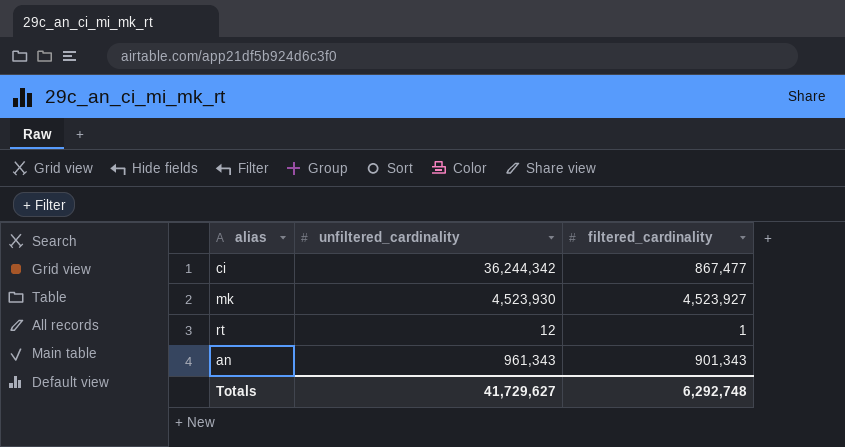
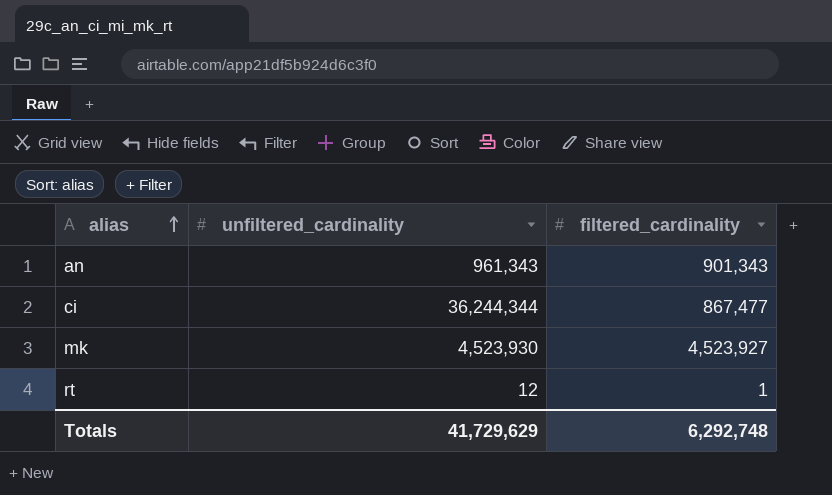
row order: none -> alias ascending
ci | unfiltered_cardinality: 36,244,342 -> 36,244,344
Totals | unfiltered_cardinality: 41,729,627 -> 41,729,629

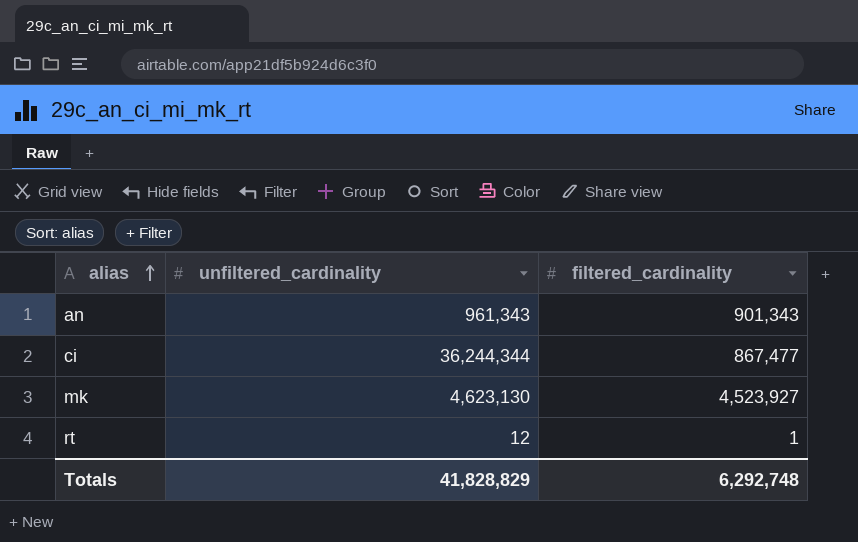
mk | unfiltered_cardinality: 4,523,930 -> 4,623,130
Totals | unfiltered_cardinality: 41,729,629 -> 41,828,829

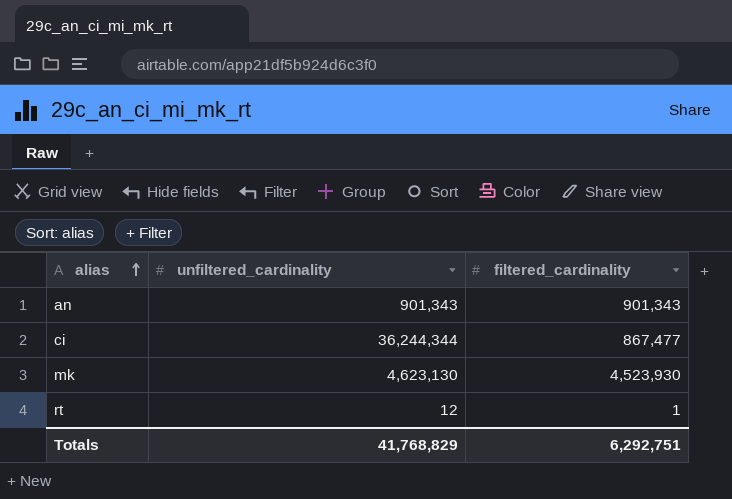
an | unfiltered_cardinality: 961,343 -> 901,343
mk | filtered_cardinality: 4,523,927 -> 4,523,930
Totals | unfiltered_cardinality: 41,828,829 -> 41,768,829
Totals | filtered_cardinality: 6,292,748 -> 6,292,751

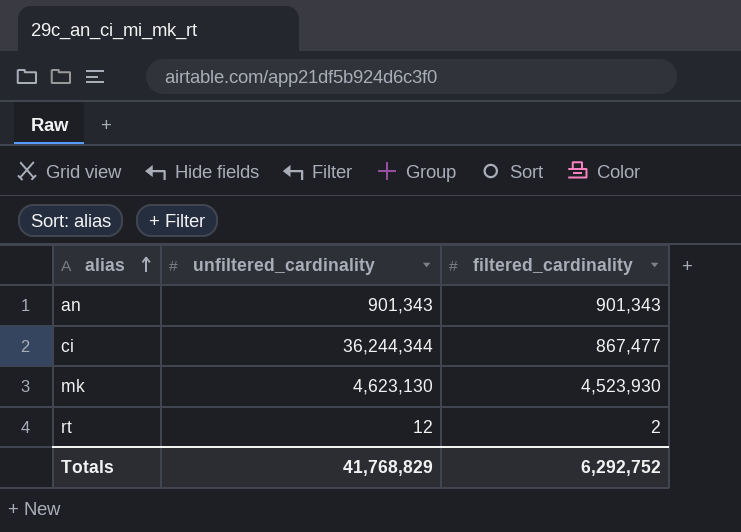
rt | filtered_cardinality: 1 -> 2
Totals | filtered_cardinality: 6,292,751 -> 6,292,752

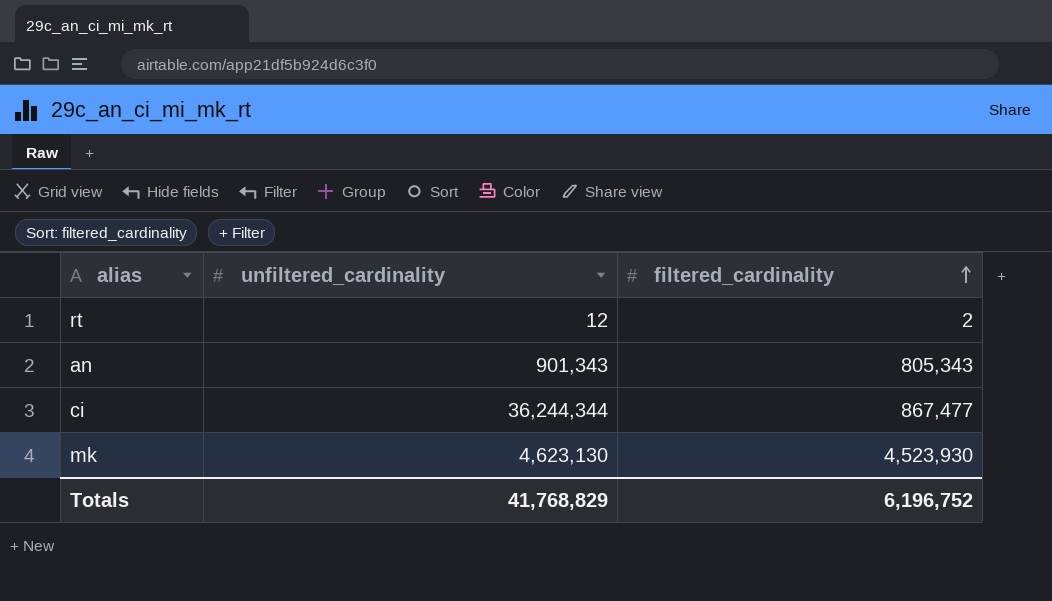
row order: alias ascending -> filtered_cardinality ascending
an | filtered_cardinality: 901,343 -> 805,343
Totals | filtered_cardinality: 6,292,752 -> 6,196,752

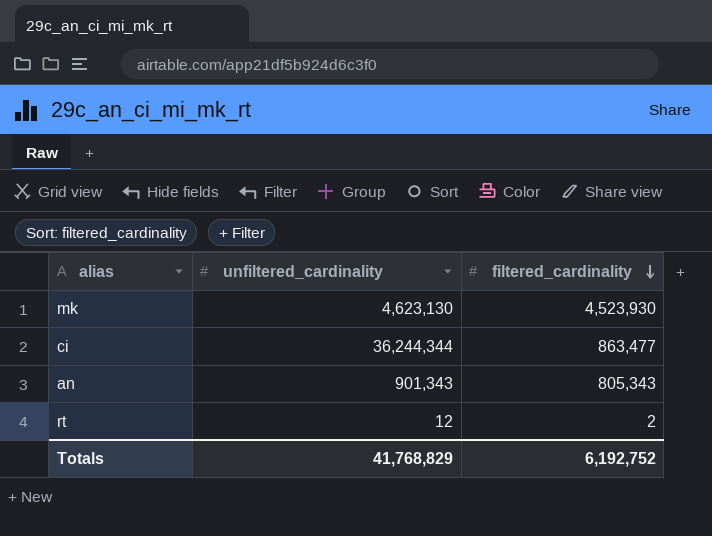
row order: filtered_cardinality ascending -> filtered_cardinality descending
ci | filtered_cardinality: 867,477 -> 863,477
Totals | filtered_cardinality: 6,196,752 -> 6,192,752

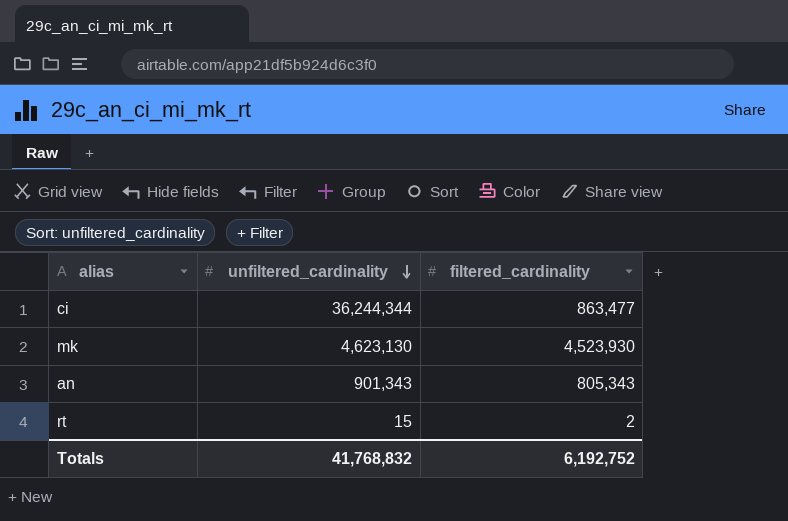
row order: filtered_cardinality descending -> unfiltered_cardinality descending
rt | unfiltered_cardinality: 12 -> 15
Totals | unfiltered_cardinality: 41,768,829 -> 41,768,832

